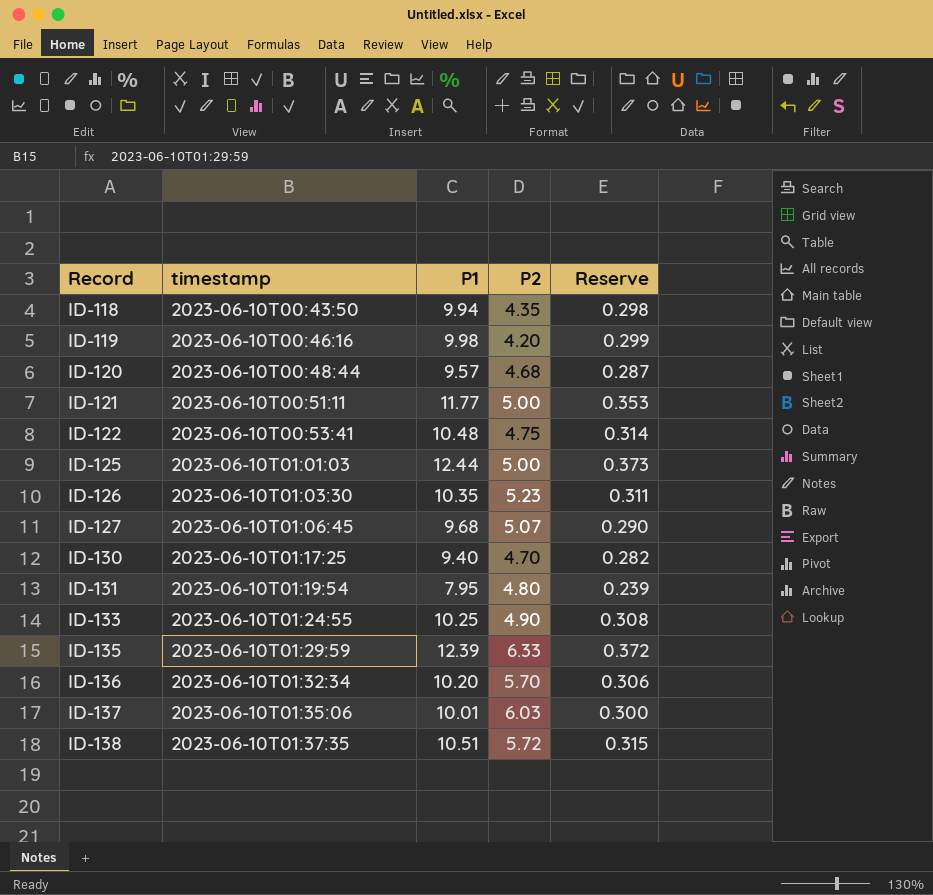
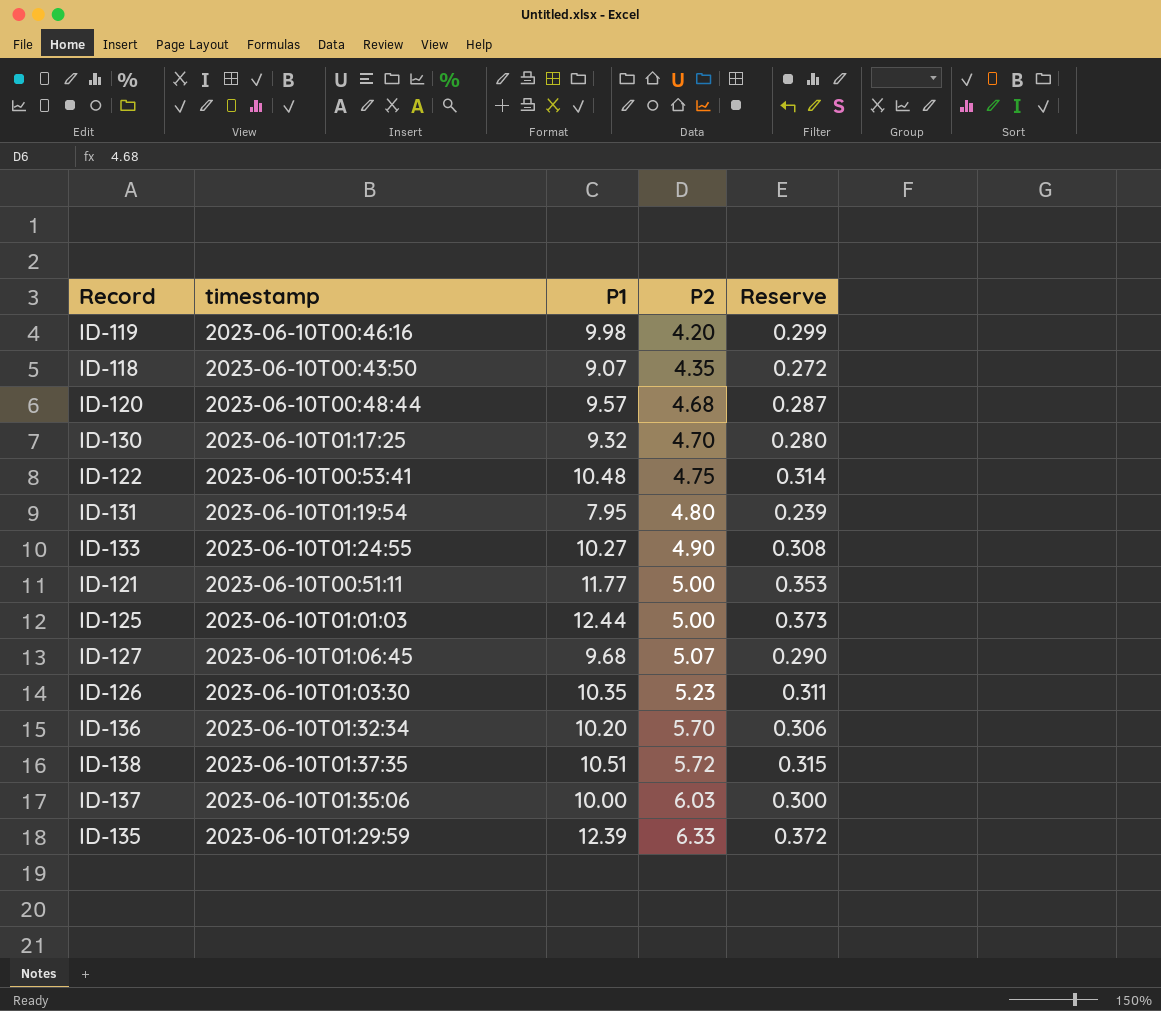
row order: Record ascending -> P2 ascending
ID-118 | P1: 9.94 -> 9.07
ID-118 | Reserve: 0.298 -> 0.272
ID-130 | P1: 9.40 -> 9.32
ID-130 | Reserve: 0.282 -> 0.280
ID-133 | P1: 10.25 -> 10.27
ID-137 | P1: 10.01 -> 10.00

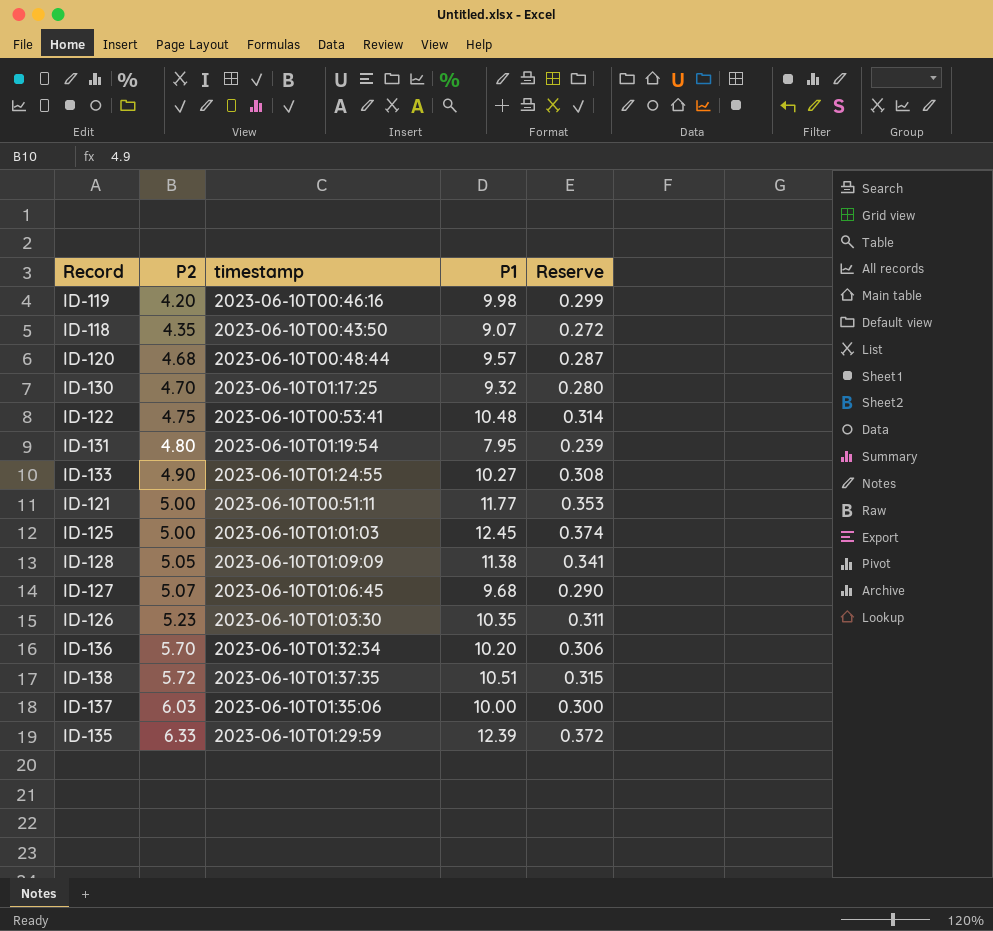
column P2 | position: 4 -> 2
ID-125 | P1: 12.44 -> 12.45
ID-125 | Reserve: 0.373 -> 0.374
row ID-128: none -> 5.05 | 2023-06-10T01:09:09 | 11.38 | 0.341

